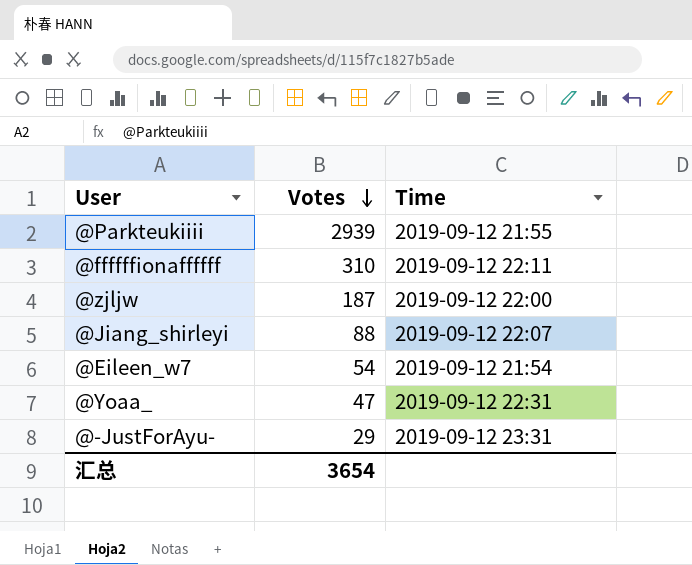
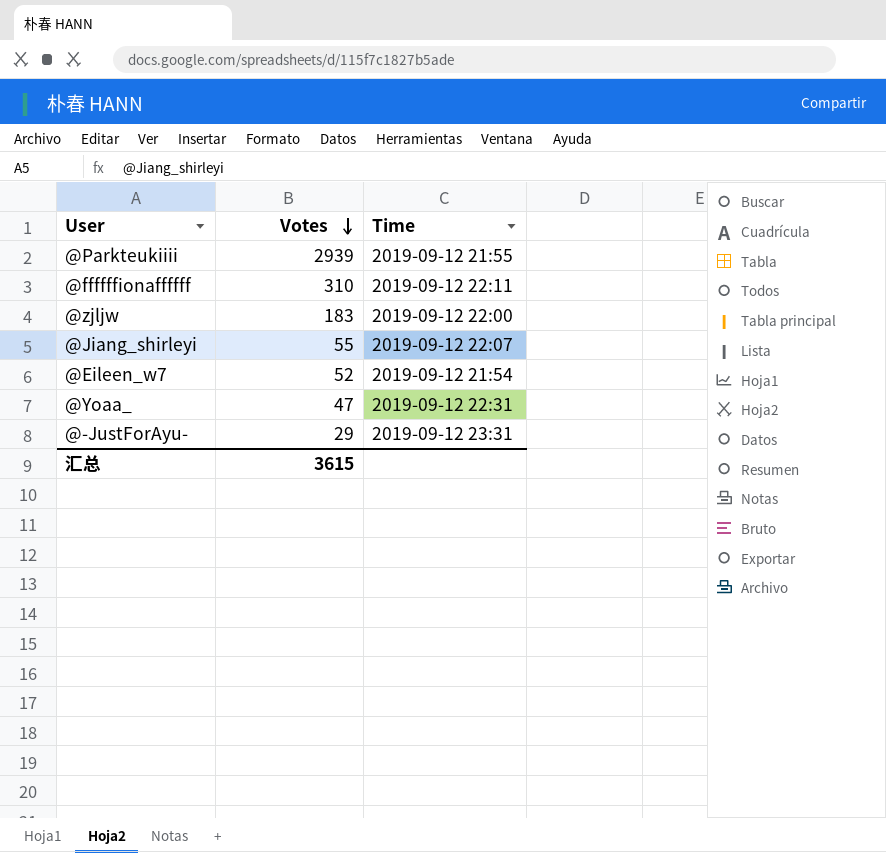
@zjljw | Votes: 187 -> 183
@Jiang_shirleyi | Votes: 88 -> 55
@Eileen_w7 | Votes: 54 -> 52
汇总 | Votes: 3654 -> 3615

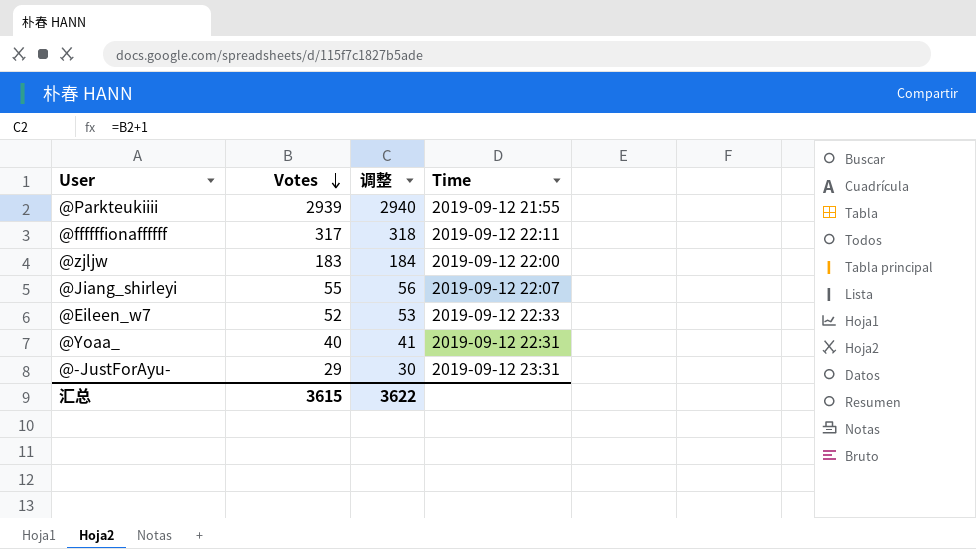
column 调整 | formula: none -> [Votes] + 1
@ffffffionaffffff | Votes: 310 -> 317
@Eileen_w7 | Time: 2019-09-12 21:54 -> 2019-09-12 22:33
@Yoaa_ | Votes: 47 -> 40

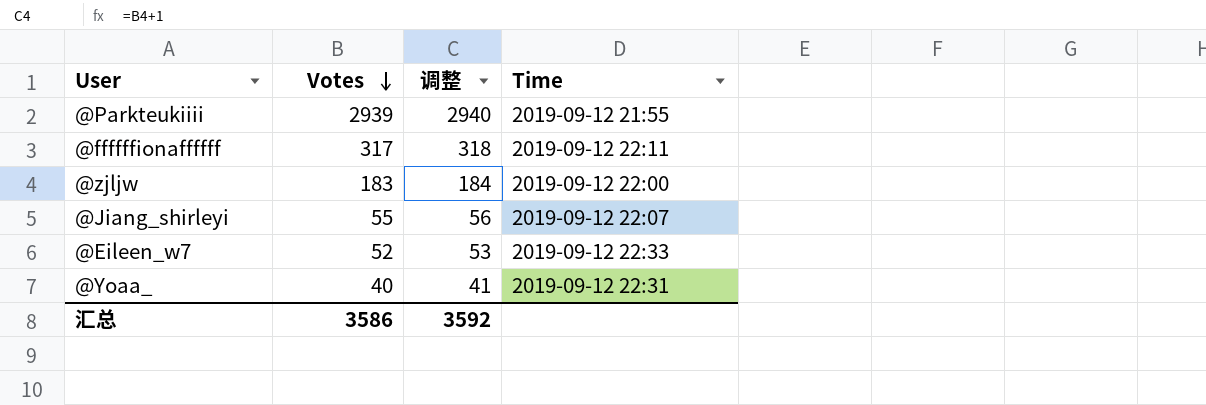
row @-JustForAyu-: 29 | 30 | 2019-09-12 23:31 -> none
汇总 | Votes: 3615 -> 3586
汇总 | 调整: 3622 -> 3592

